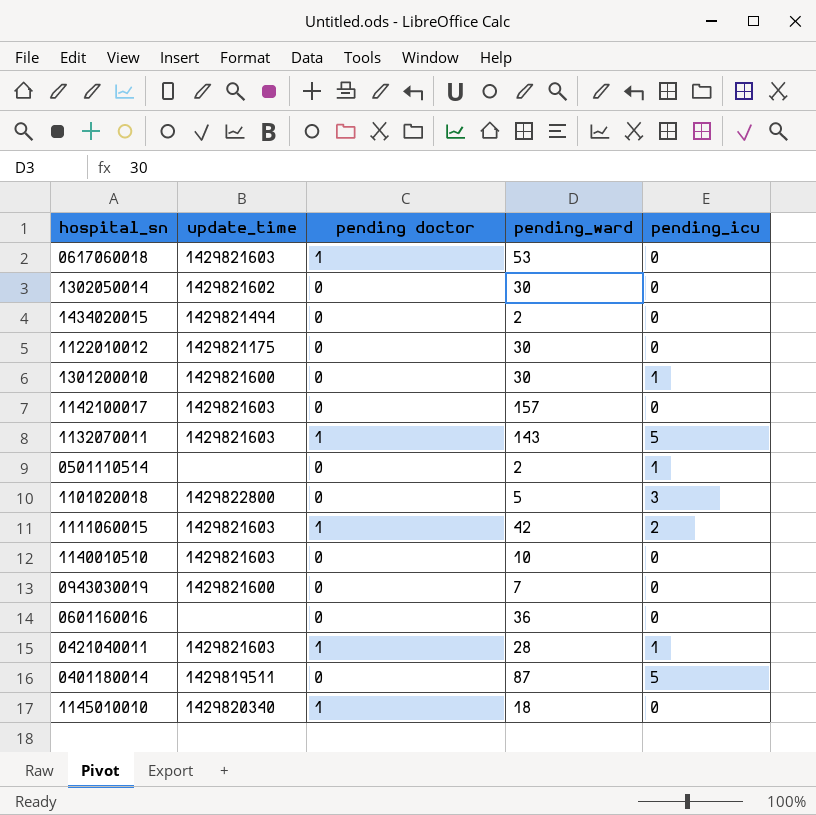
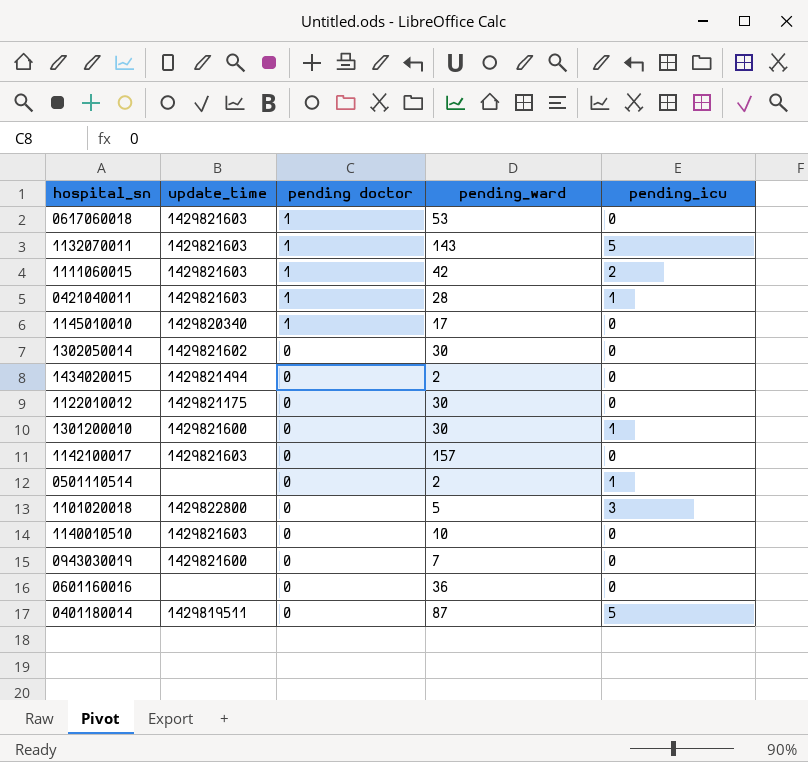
row order: none -> pending doctor descending
1145010010 | pending_ward: 18 -> 17

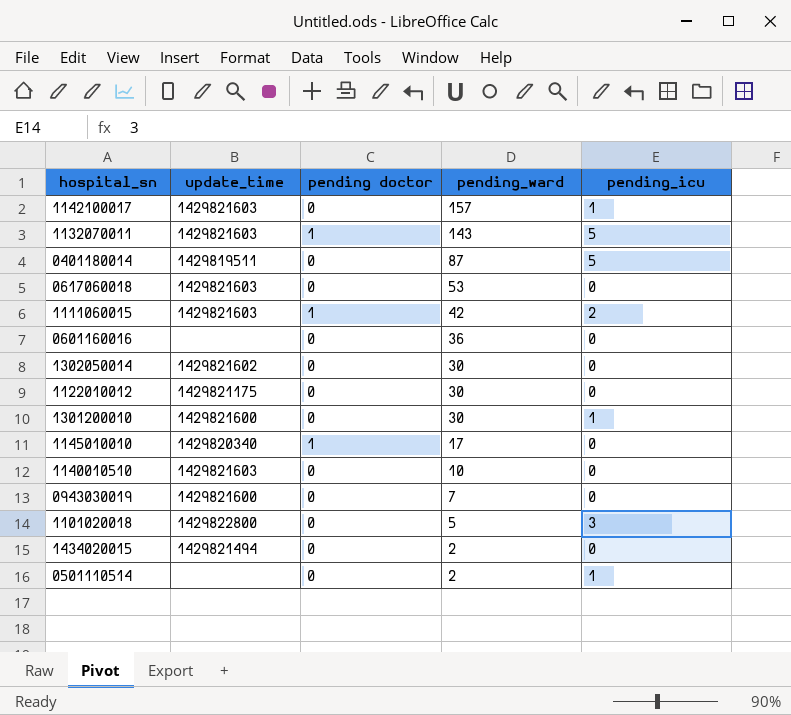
row order: pending doctor descending -> pending_ward descending
row 0421040011: 1429821603 | 1 | 28 | 1 -> none
1142100017 | pending_icu: 0 -> 1
0617060018 | pending doctor: 1 -> 0

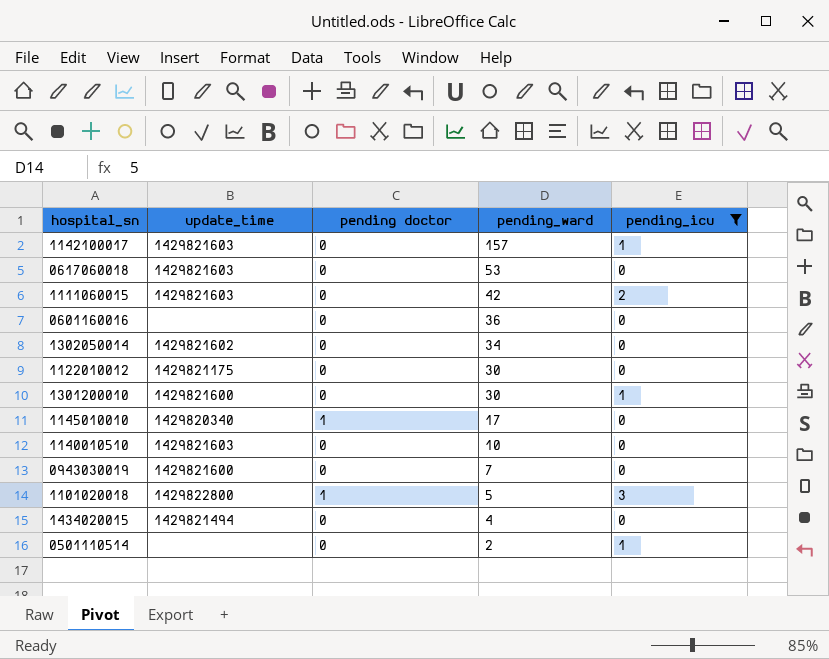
filter: none -> pending_icu != 5
1111060015 | pending doctor: 1 -> 0
1302050014 | pending_ward: 30 -> 34
1101020018 | pending doctor: 0 -> 1
1434020015 | pending_ward: 2 -> 4

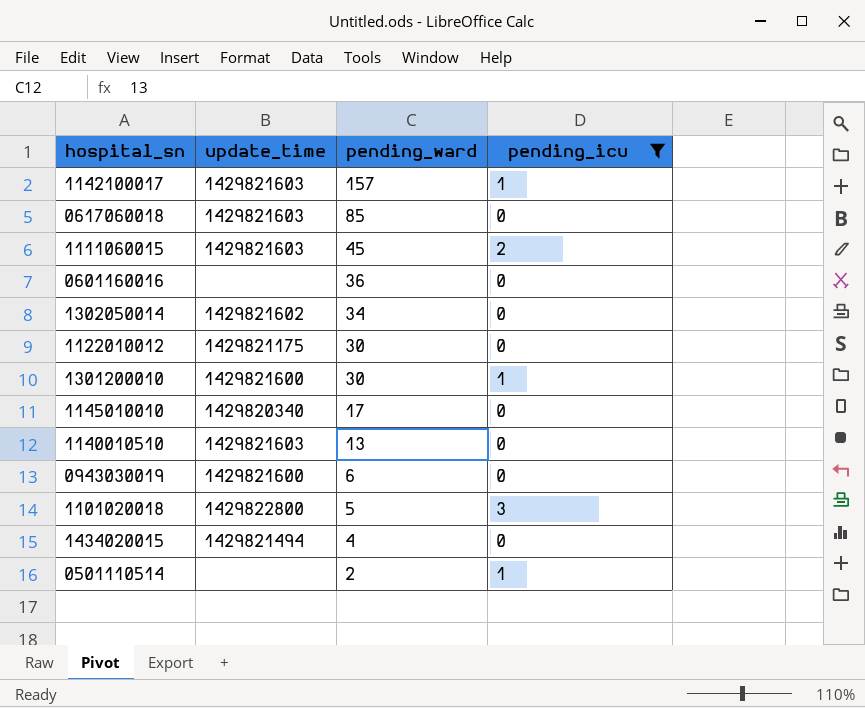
column pending doctor | position: 3 -> none
0617060018 | pending_ward: 53 -> 85
1111060015 | pending_ward: 42 -> 45
1140010510 | pending_ward: 10 -> 13
0943030019 | pending_ward: 7 -> 6

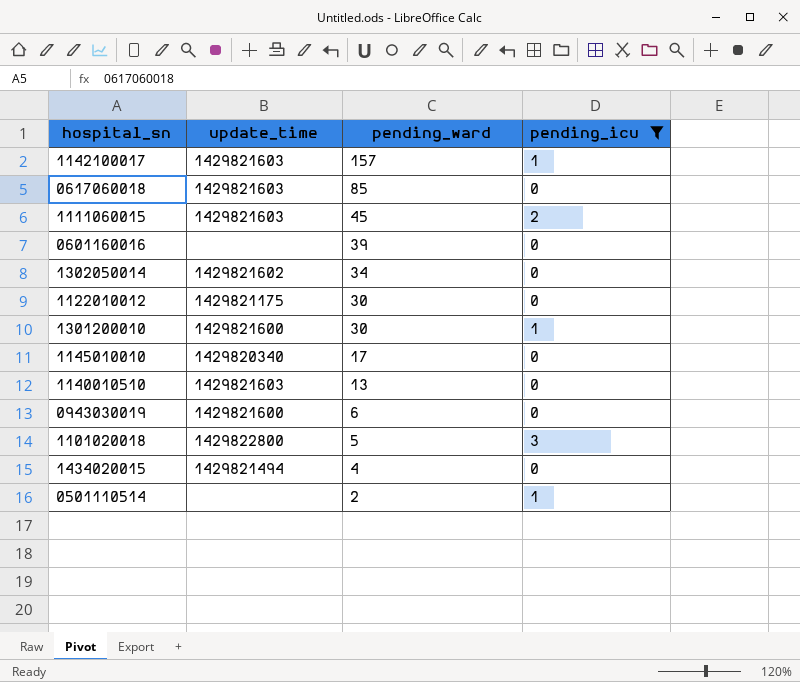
0601160016 | pending_ward: 36 -> 39

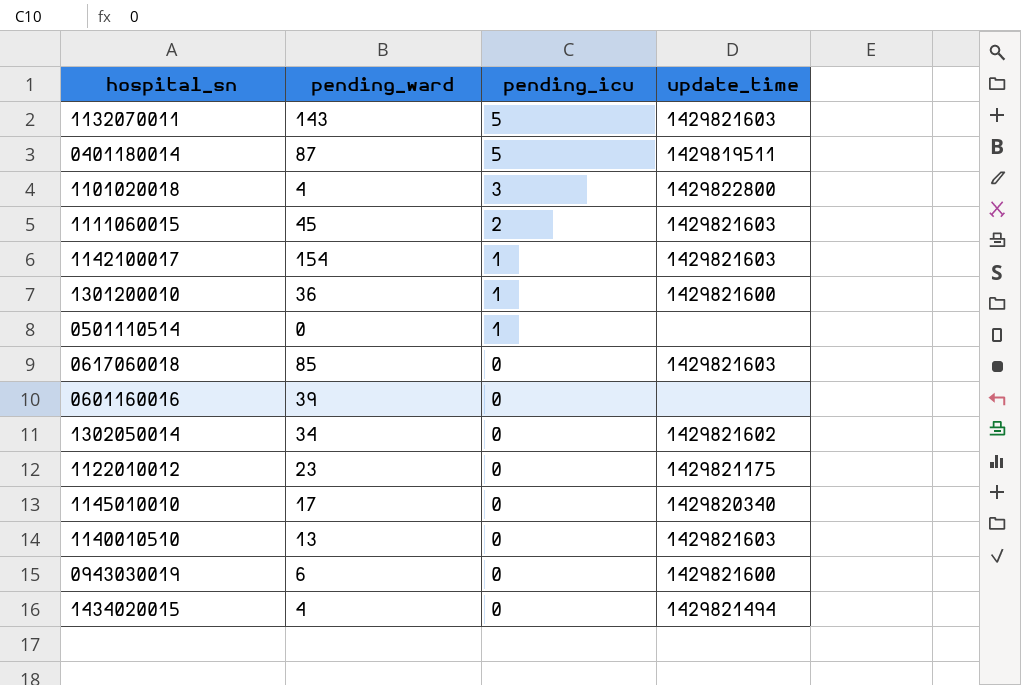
filter: pending_icu != 5 -> none
row order: pending_ward descending -> pending_icu descending
column update_time | position: 2 -> 4
1101020018 | pending_ward: 5 -> 4
1142100017 | pending_ward: 157 -> 154
1301200010 | pending_ward: 30 -> 36
0501110514 | pending_ward: 2 -> 0
1122010012 | pending_ward: 30 -> 23

